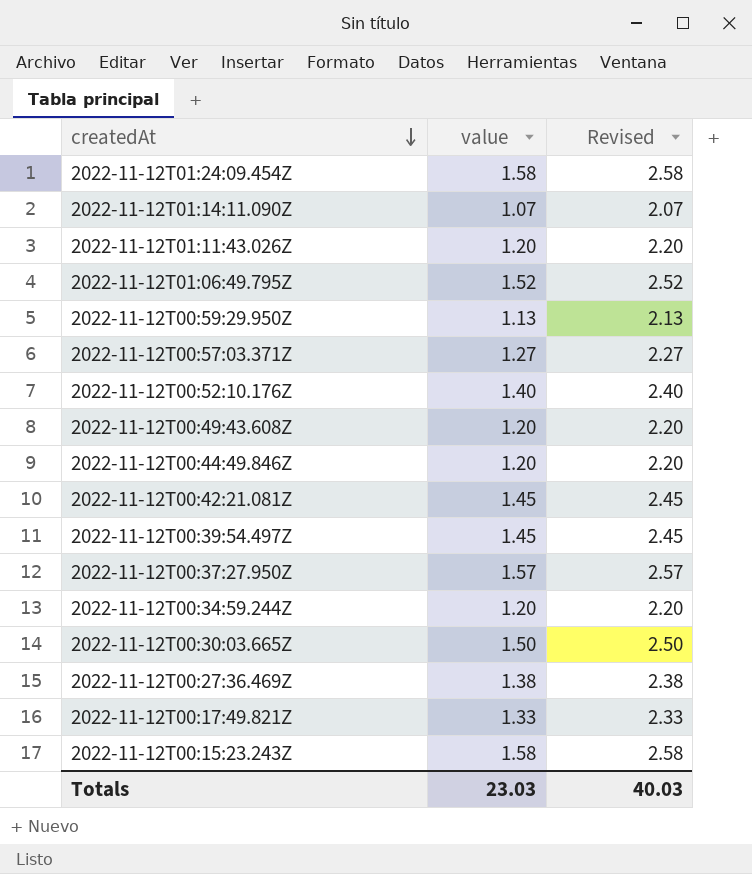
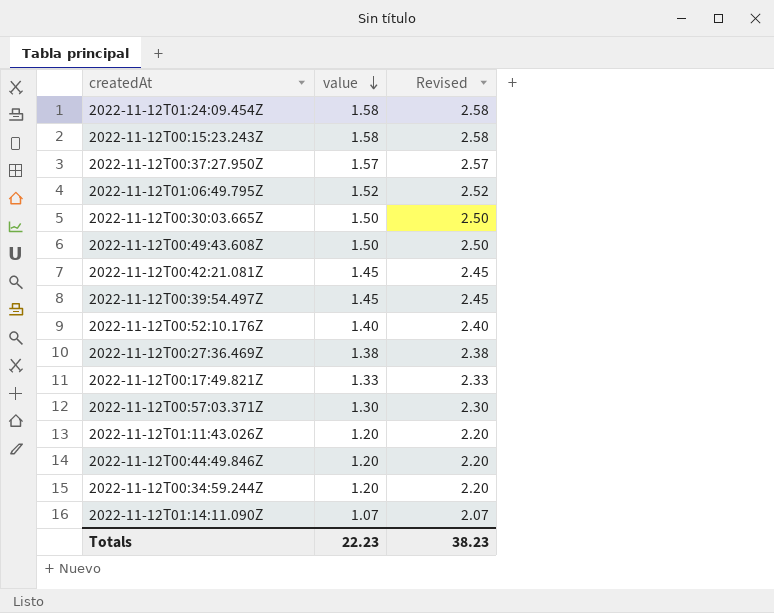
row order: createdAt descending -> value descending
row 2022-11-12T00:59:29.950Z: 1.13 | 2.13 -> none
2022-11-12T00:49:43.608Z | value: 1.20 -> 1.50
2022-11-12T00:49:43.608Z | Revised: 2.20 -> 2.50
2022-11-12T00:57:03.371Z | value: 1.27 -> 1.30
2022-11-12T00:57:03.371Z | Revised: 2.27 -> 2.30
Totals | value: 23.03 -> 22.23
Totals | Revised: 40.03 -> 38.23

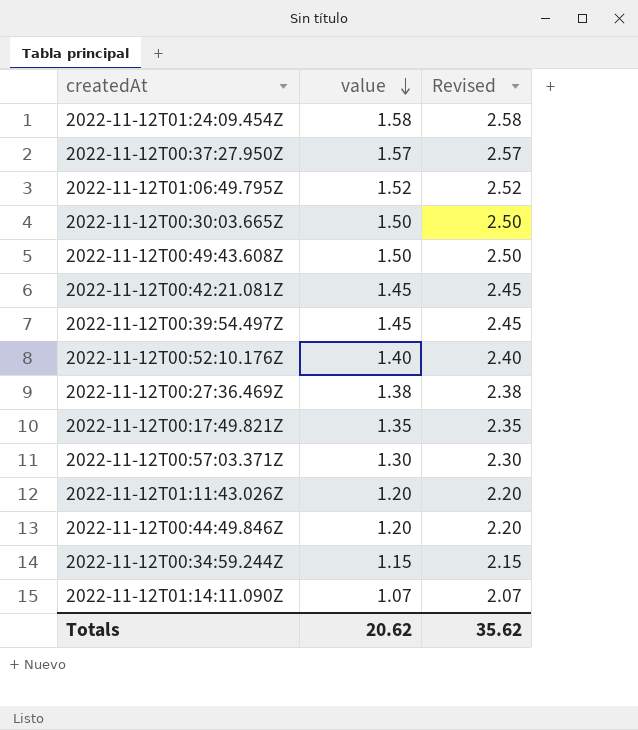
row 2022-11-12T00:15:23.243Z: 1.58 | 2.58 -> none
2022-11-12T00:17:49.821Z | value: 1.33 -> 1.35
2022-11-12T00:17:49.821Z | Revised: 2.33 -> 2.35
2022-11-12T00:34:59.244Z | value: 1.20 -> 1.15
2022-11-12T00:34:59.244Z | Revised: 2.20 -> 2.15
Totals | value: 22.23 -> 20.62
Totals | Revised: 38.23 -> 35.62

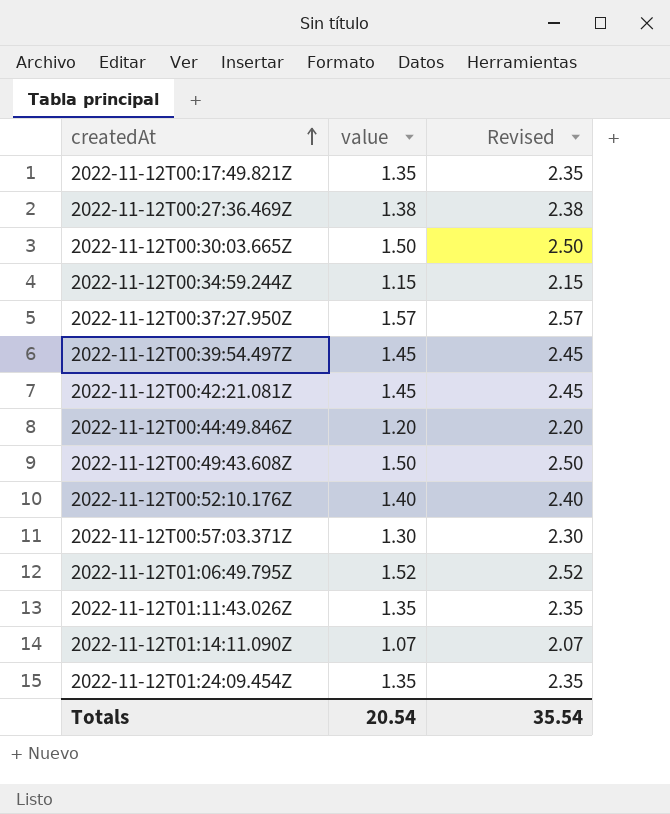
row order: value descending -> createdAt ascending
2022-11-12T01:11:43.026Z | value: 1.20 -> 1.35
2022-11-12T01:11:43.026Z | Revised: 2.20 -> 2.35
2022-11-12T01:24:09.454Z | value: 1.58 -> 1.35
2022-11-12T01:24:09.454Z | Revised: 2.58 -> 2.35
Totals | value: 20.62 -> 20.54
Totals | Revised: 35.62 -> 35.54

